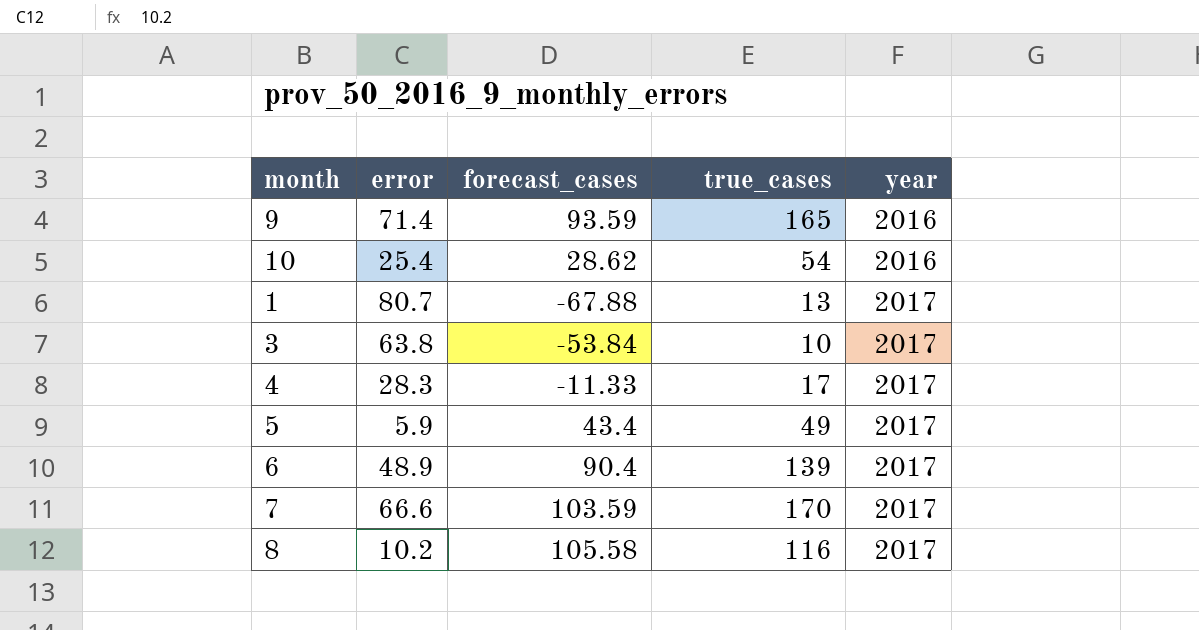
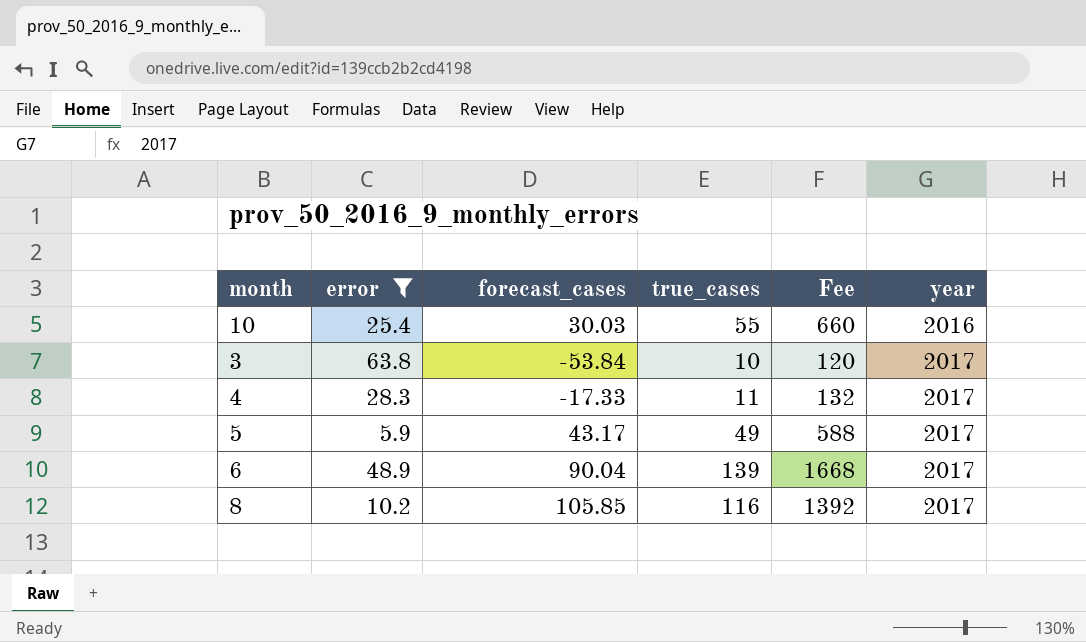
filter: none -> error <= 63.8
column Fee | formula: none -> [true_cases] * 12
10 | forecast_cases: 28.62 -> 30.03
10 | true_cases: 54 -> 55
4 | forecast_cases: -11.33 -> -17.33
4 | true_cases: 17 -> 11
5 | forecast_cases: 43.4 -> 43.17
6 | forecast_cases: 90.4 -> 90.04
8 | forecast_cases: 105.58 -> 105.85

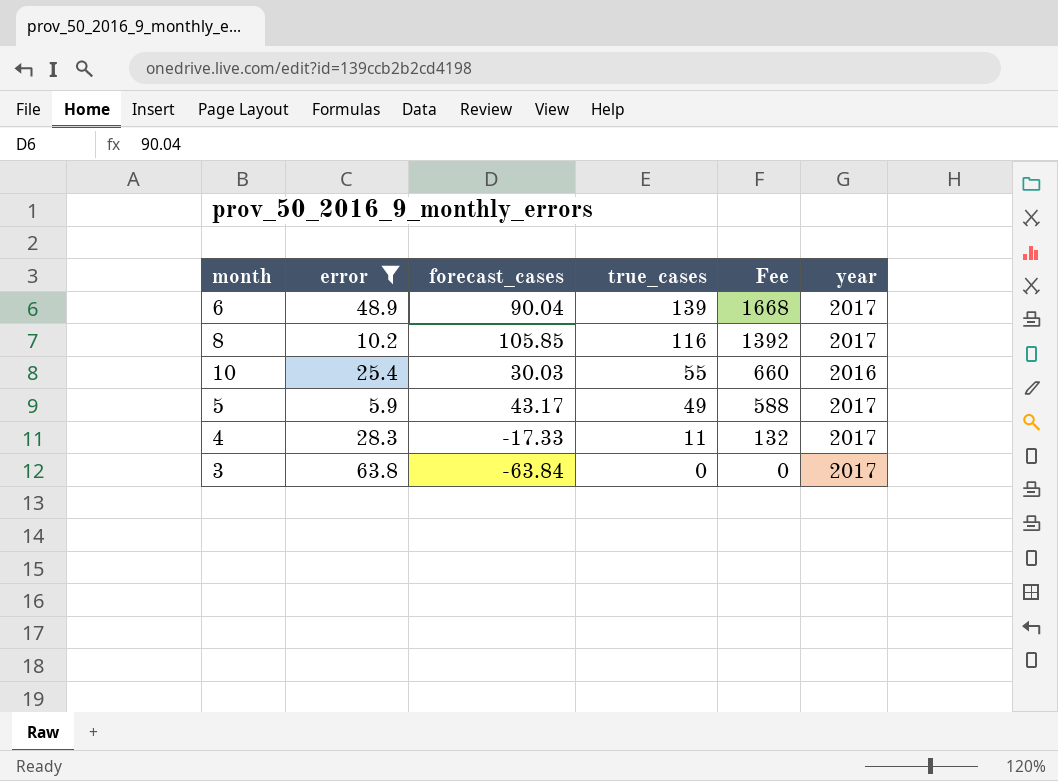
row order: year ascending -> true_cases descending
3 | forecast_cases: -53.84 -> -63.84
3 | true_cases: 10 -> 0
3 | Fee: 120 -> 0

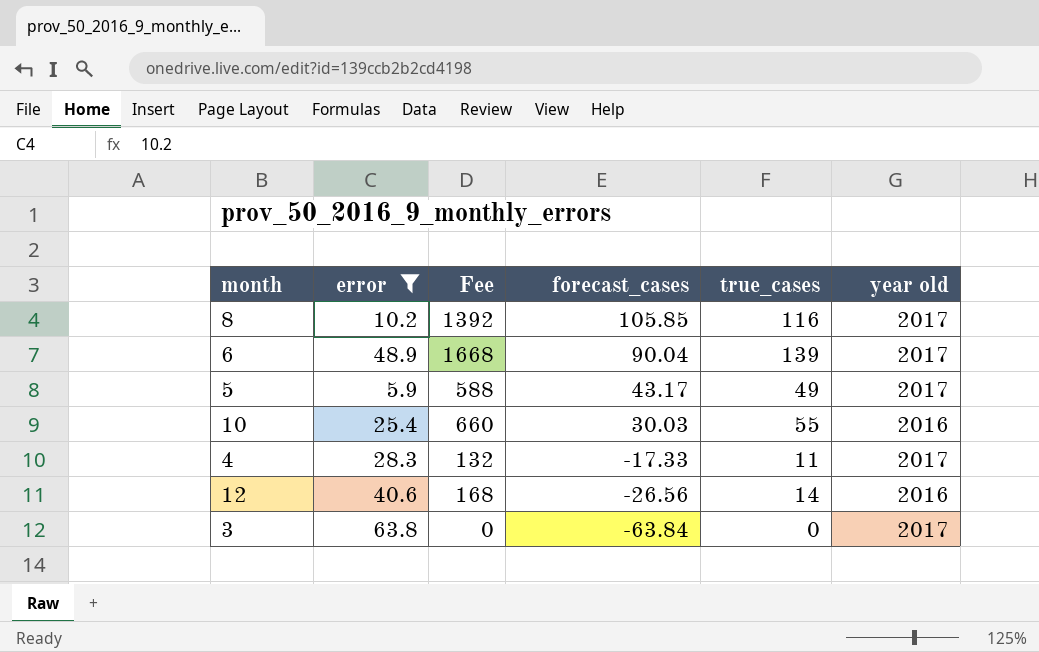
row order: true_cases descending -> forecast_cases descending
column Fee | position: 5 -> 3
column name: year -> year old
row 12: none -> 40.6 | 168 | -26.56 | 14 | 2016

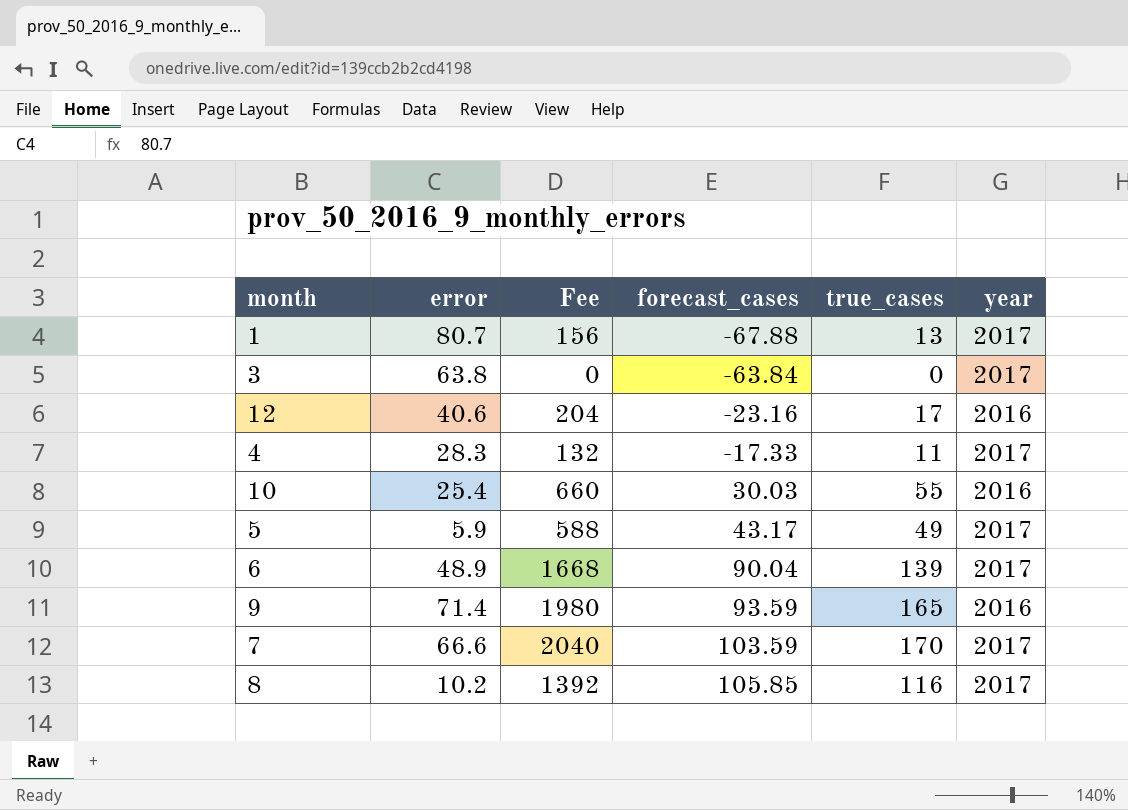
filter: error <= 63.8 -> none
row order: forecast_cases descending -> forecast_cases ascending
column name: year old -> year
12 | Fee: 168 -> 204
12 | forecast_cases: -26.56 -> -23.16
12 | true_cases: 14 -> 17

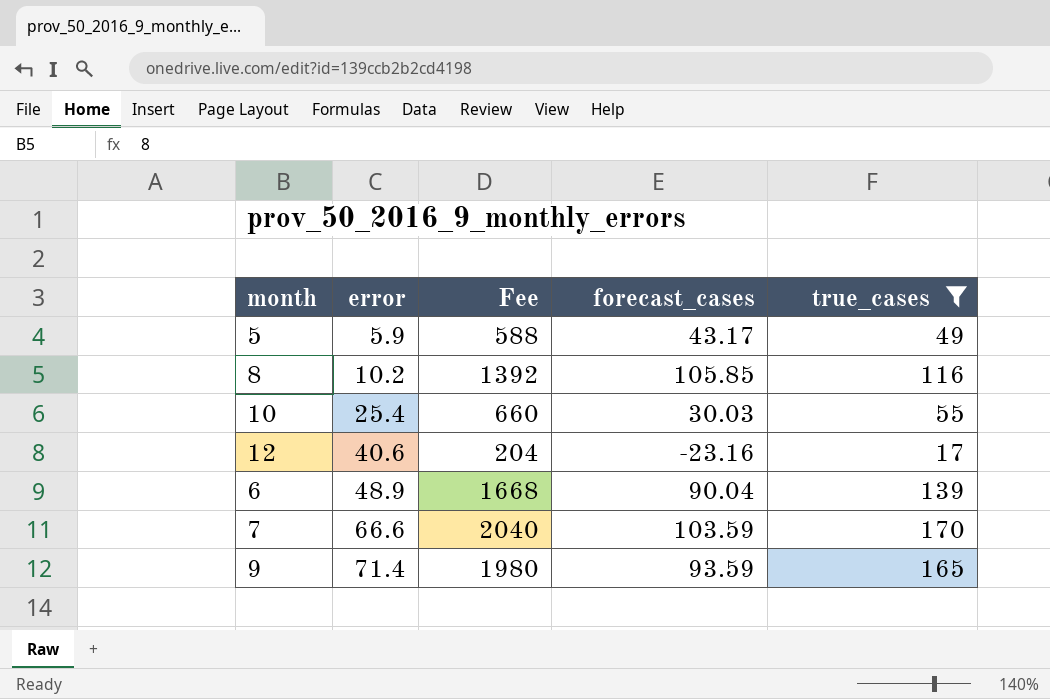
filter: none -> true_cases >= 17
row order: forecast_cases ascending -> error ascending
column year | position: 6 -> none

